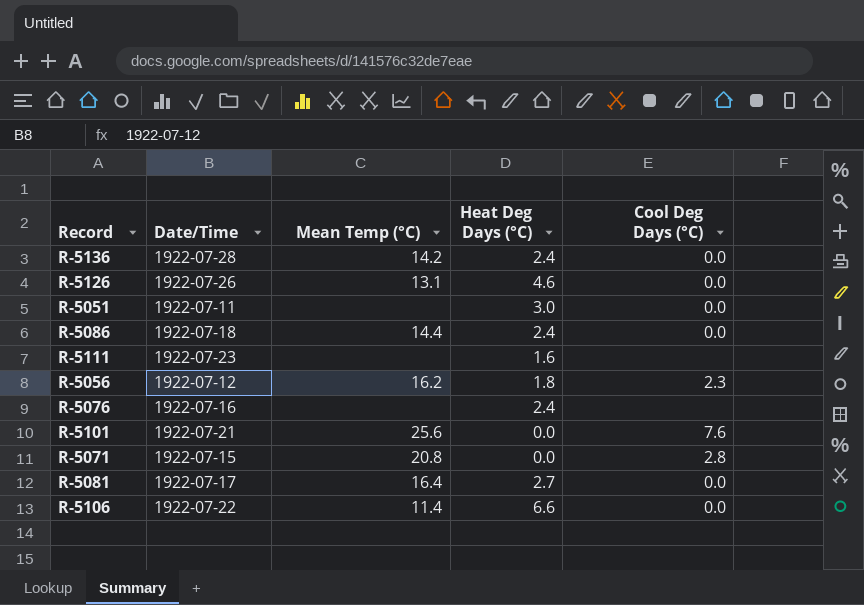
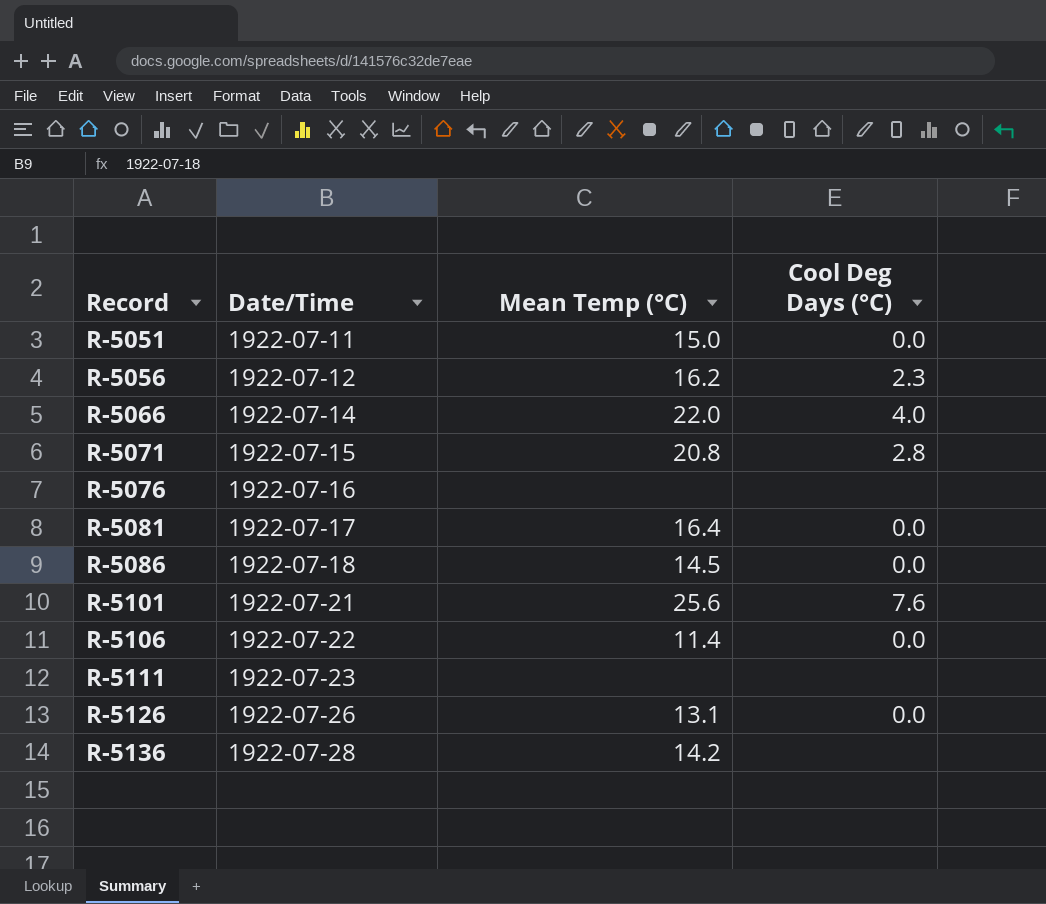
row order: none -> Record ascending
column Heat Deg Days (°C) | position: 4 -> none
R-5051 | Mean Temp (°C): none -> 15.0
row R-5066: none -> 1922-07-14 | 22.0 | 4.0
R-5086 | Mean Temp (°C): 14.4 -> 14.5
R-5136 | Cool Deg Days (°C): 0.0 -> none

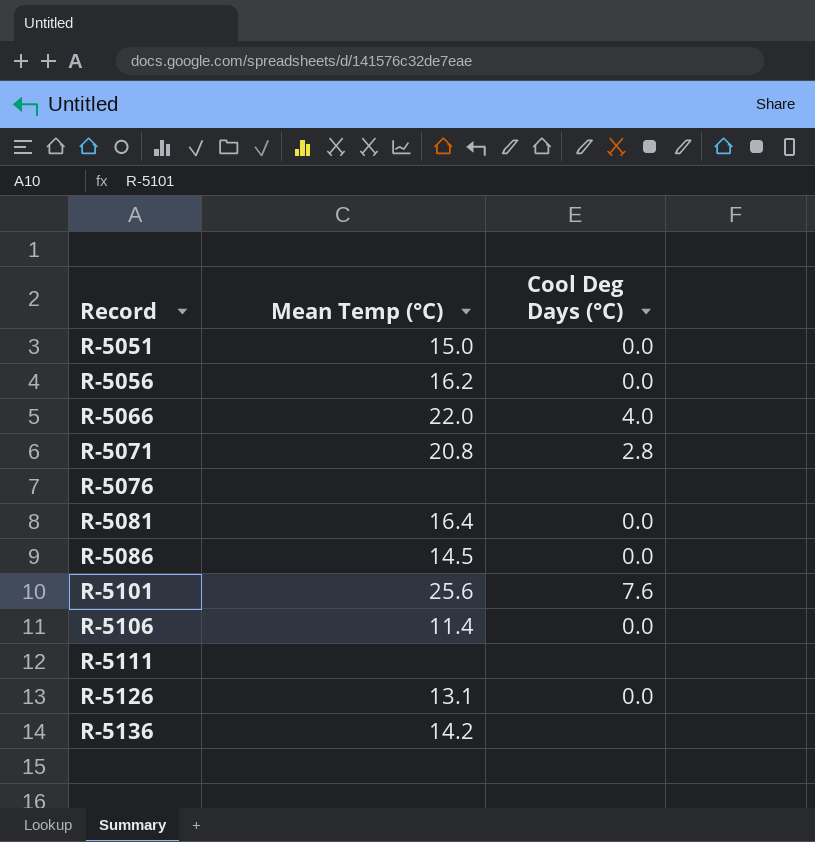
column Date/Time | position: 2 -> none
R-5056 | Cool Deg Days (°C): 2.3 -> 0.0

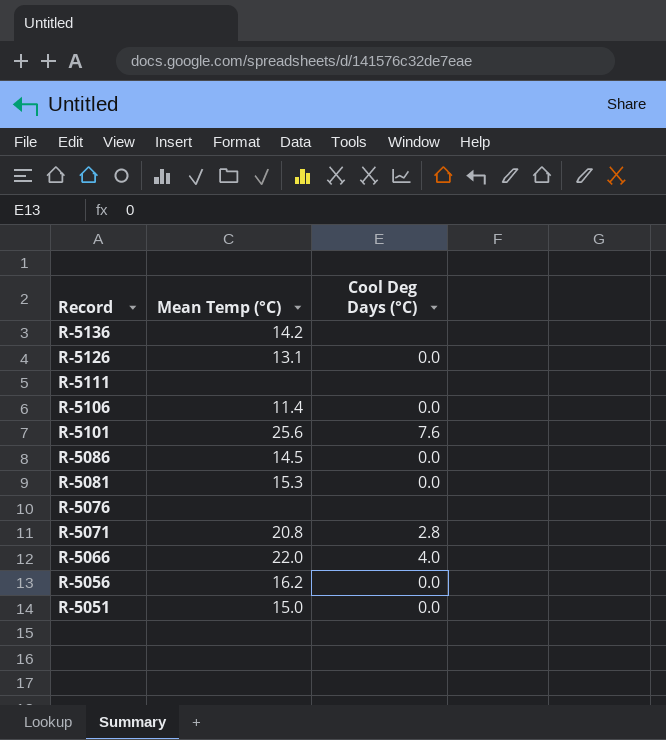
row order: Record ascending -> Record descending
R-5081 | Mean Temp (°C): 16.4 -> 15.3

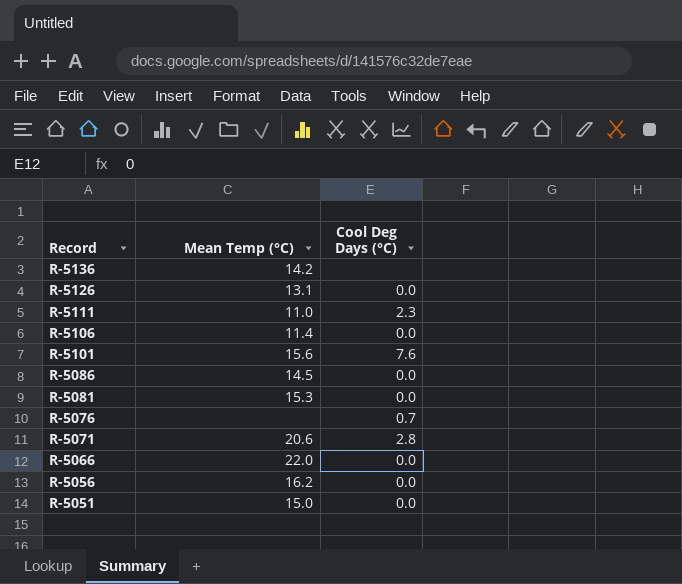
R-5111 | Mean Temp (°C): none -> 11.0
R-5111 | Cool Deg Days (°C): none -> 2.3
R-5101 | Mean Temp (°C): 25.6 -> 15.6
R-5076 | Cool Deg Days (°C): none -> 0.7
R-5071 | Mean Temp (°C): 20.8 -> 20.6
R-5066 | Cool Deg Days (°C): 4.0 -> 0.0

